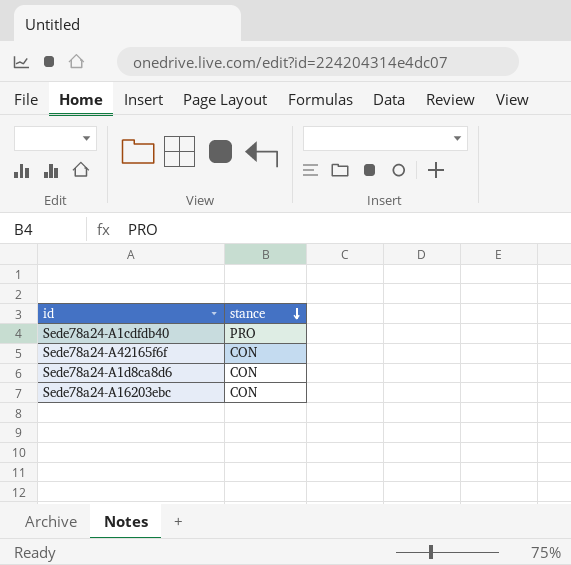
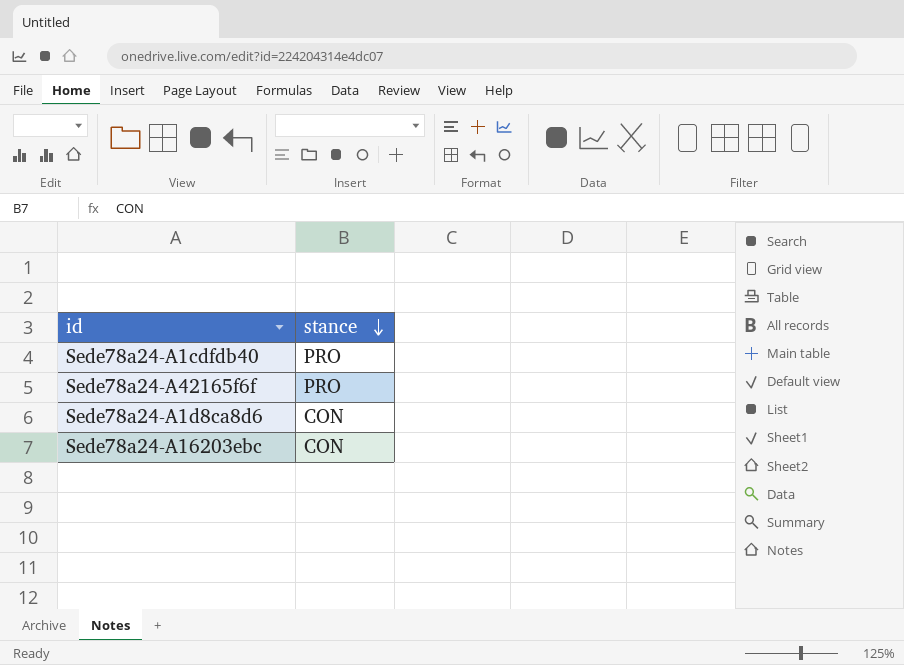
Sede78a24-A42165f6f | stance: CON -> PRO

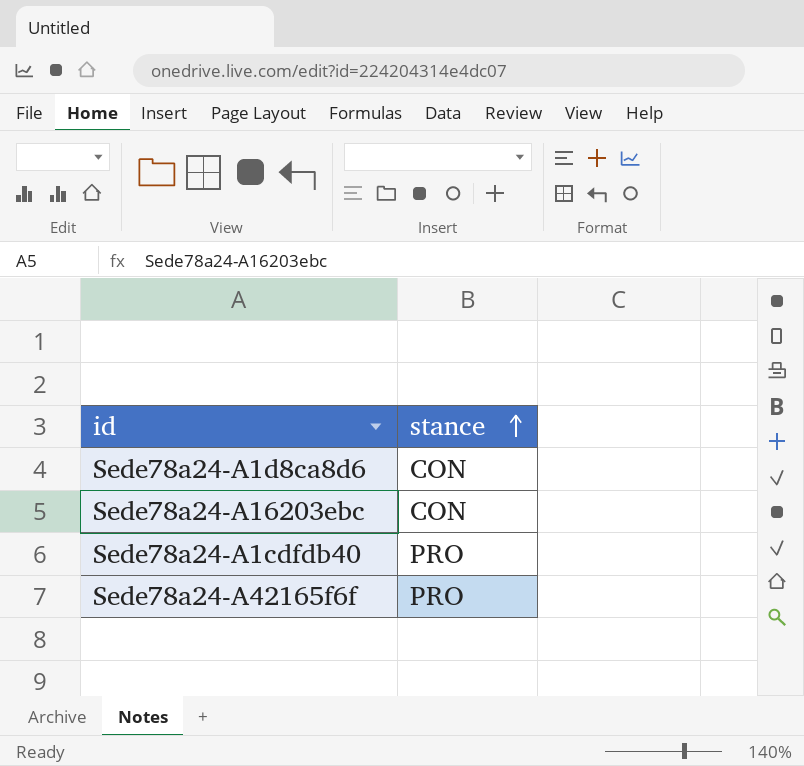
row order: stance descending -> stance ascending

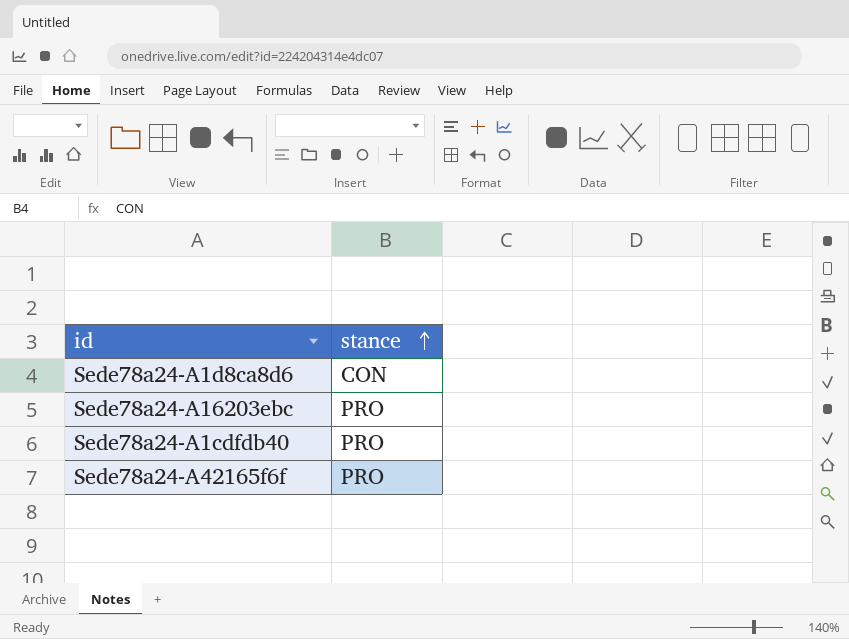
Sede78a24-A16203ebc | stance: CON -> PRO

